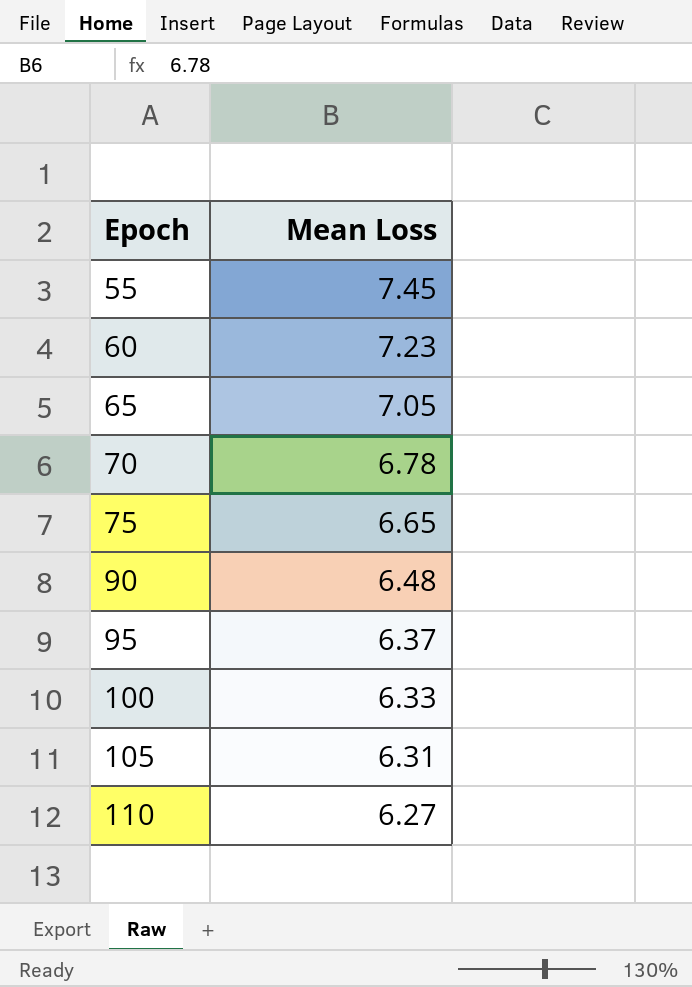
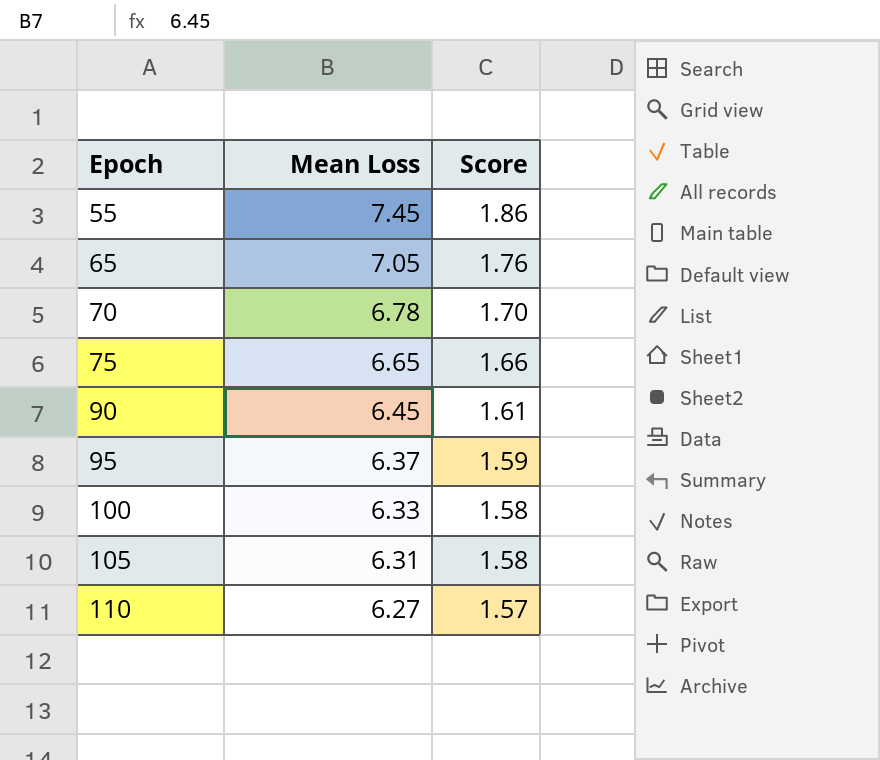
column Score | formula: none -> [Mean Loss] * 0.25
row 60: 7.23 -> none
90 | Mean Loss: 6.48 -> 6.45

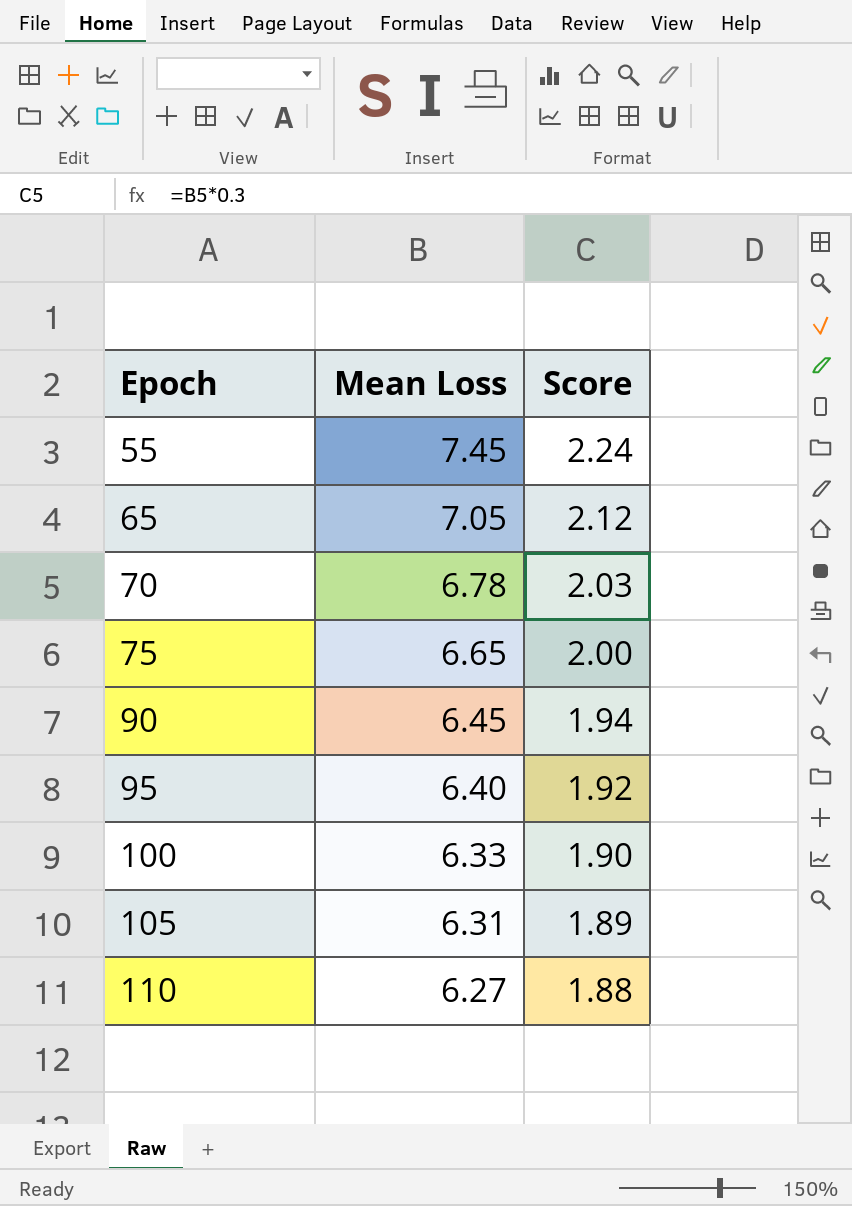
column Score | formula: [Mean Loss] * 0.25 -> [Mean Loss] * 0.3
95 | Mean Loss: 6.37 -> 6.40

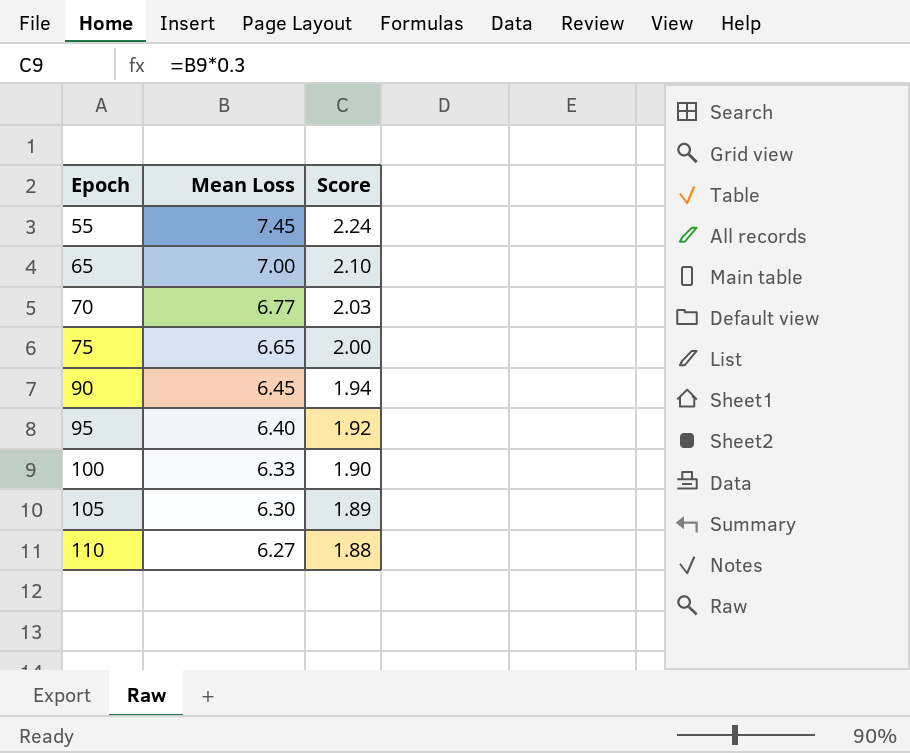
65 | Mean Loss: 7.05 -> 7.00
65 | Score: 2.12 -> 2.10
70 | Mean Loss: 6.78 -> 6.77
105 | Mean Loss: 6.31 -> 6.30

